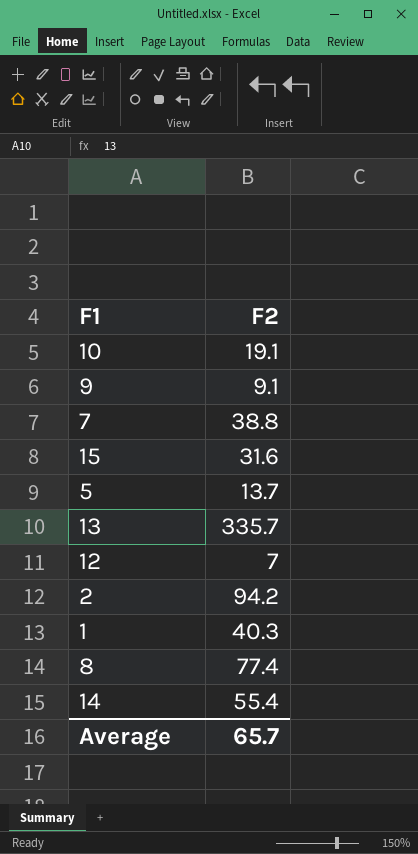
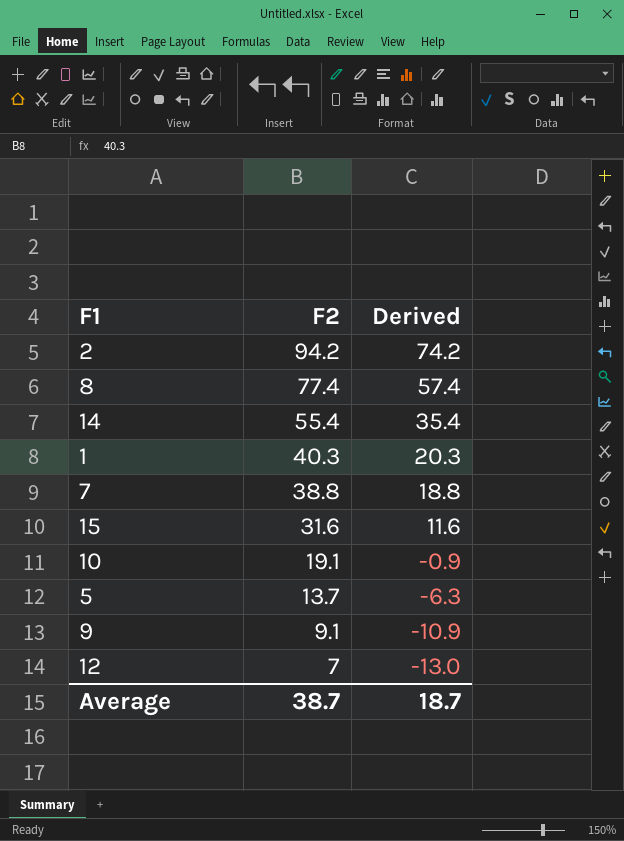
row order: none -> F2 descending
column Derived | formula: none -> [F2] - 20
row 13: 335.7 -> none
Average | F2: 65.7 -> 38.7

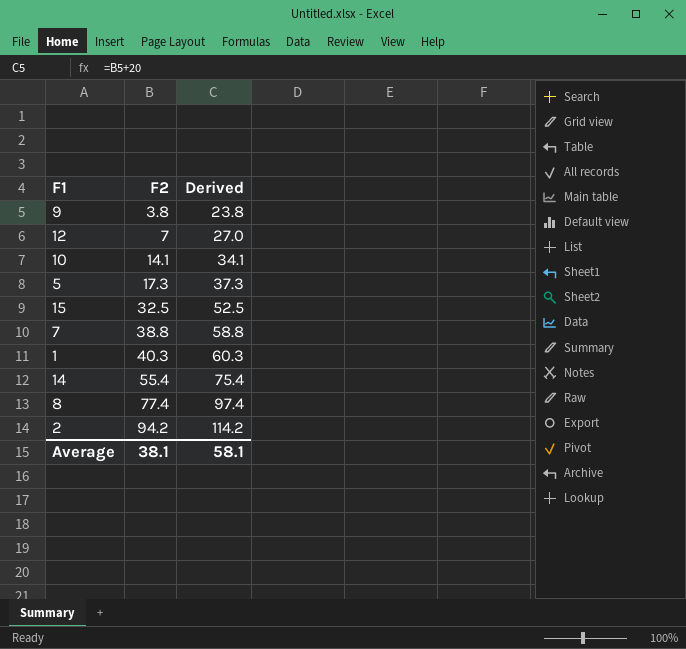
row order: F2 descending -> F2 ascending
column Derived | formula: [F2] - 20 -> [F2] + 20
9 | F2: 9.1 -> 3.8
10 | F2: 19.1 -> 14.1
5 | F2: 13.7 -> 17.3
15 | F2: 31.6 -> 32.5
Average | F2: 38.7 -> 38.1
Average | Derived: 18.7 -> 58.1

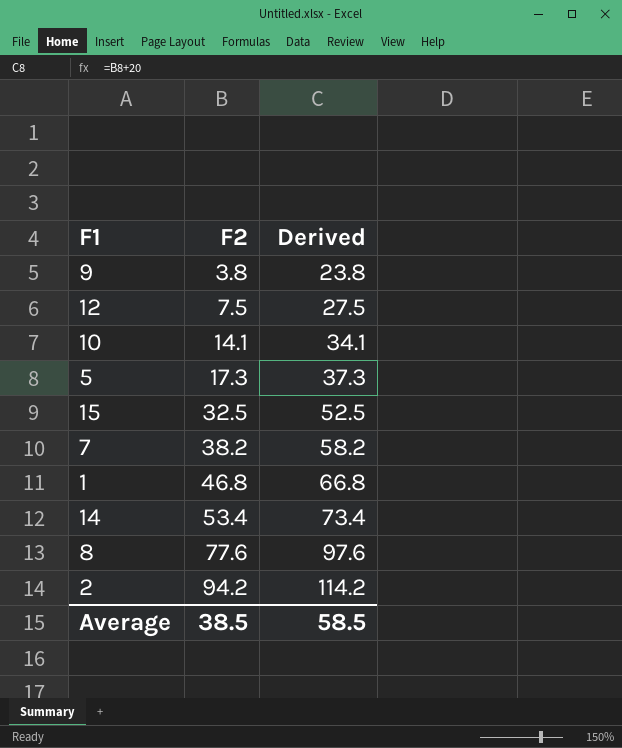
12 | F2: 7 -> 7.5
12 | Derived: 27.0 -> 27.5
7 | F2: 38.8 -> 38.2
7 | Derived: 58.8 -> 58.2
1 | F2: 40.3 -> 46.8
1 | Derived: 60.3 -> 66.8
14 | F2: 55.4 -> 53.4
14 | Derived: 75.4 -> 73.4
8 | F2: 77.4 -> 77.6
8 | Derived: 97.4 -> 97.6
Average | F2: 38.1 -> 38.5
Average | Derived: 58.1 -> 58.5

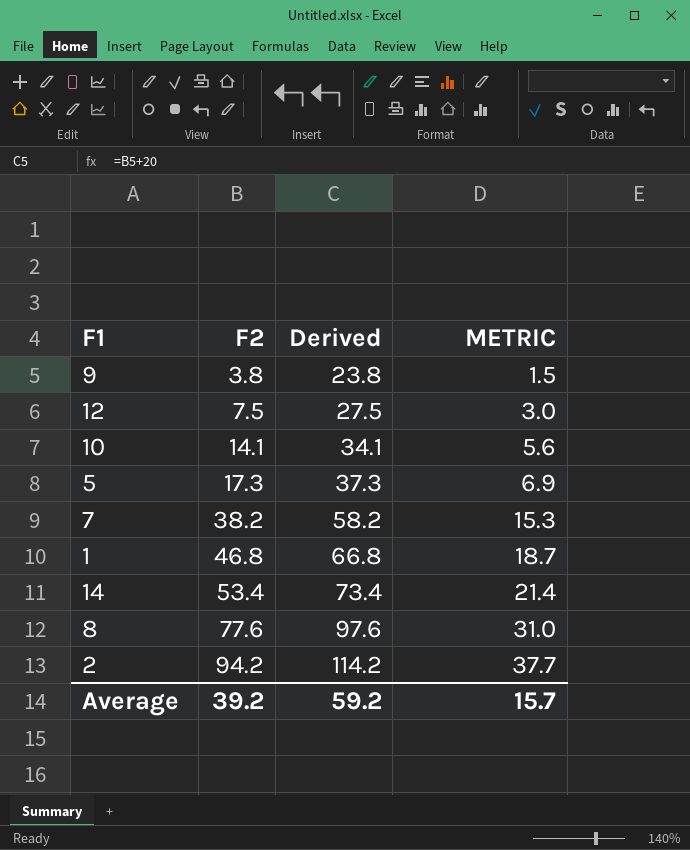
column METRIC | formula: none -> [F2] * 0.4
row 15: 32.5 | 52.5 -> none
Average | F2: 38.5 -> 39.2
Average | Derived: 58.5 -> 59.2

